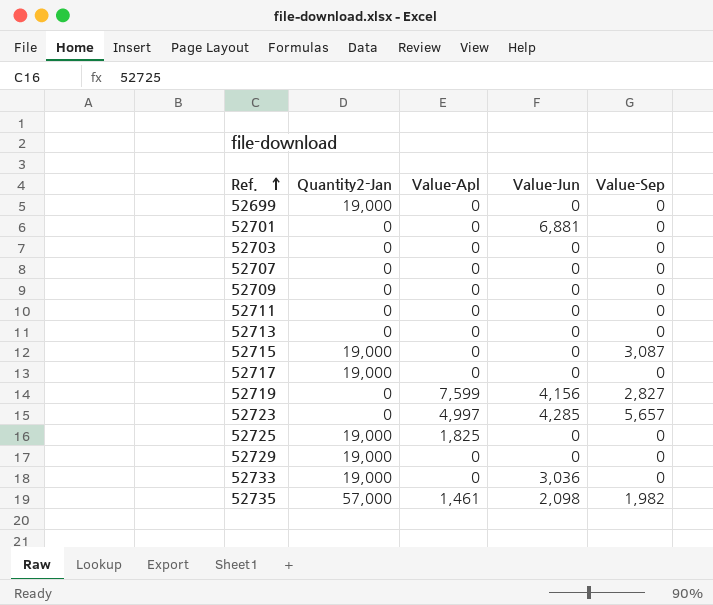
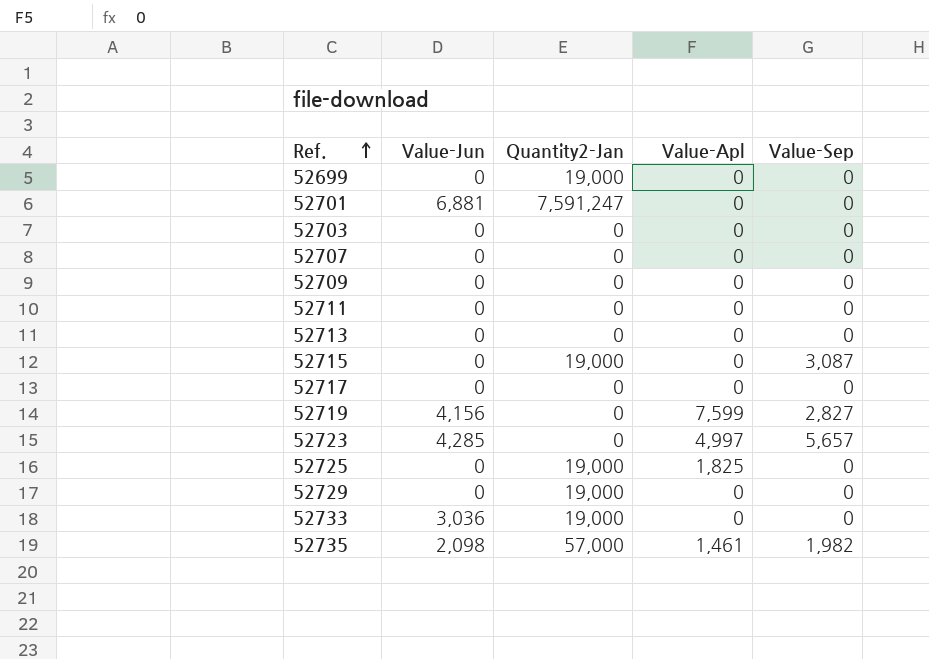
column Value-Jun | position: 4 -> 2
52701 | Quantity2-Jan: 0 -> 7,591,247
52717 | Quantity2-Jan: 19,000 -> 0

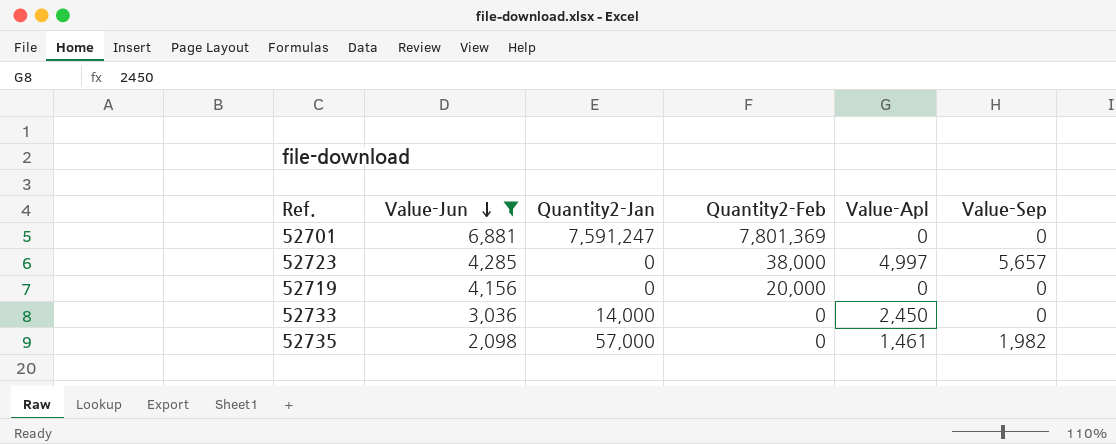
filter: none -> Value-Jun != 0
row order: Ref. ascending -> Value-Jun descending
column Quantity2-Feb | position: none -> 4
52719 | Value-Apl: 7,599 -> 0
52719 | Value-Sep: 2,827 -> 0
52733 | Quantity2-Jan: 19,000 -> 14,000
52733 | Value-Apl: 0 -> 2,450

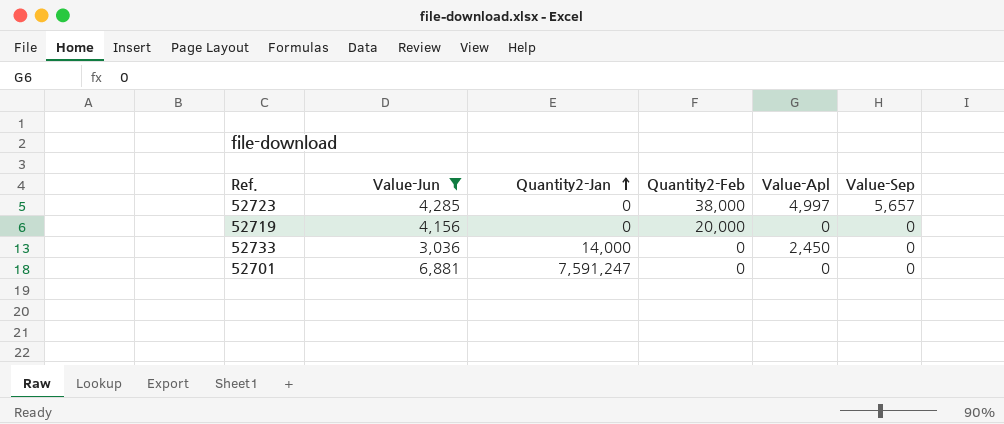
row order: Value-Jun descending -> Quantity2-Jan ascending
row 52735: 2,098 | 57,000 | 0 | 1,461 | 1,982 -> none
52701 | Quantity2-Feb: 7,801,369 -> 0

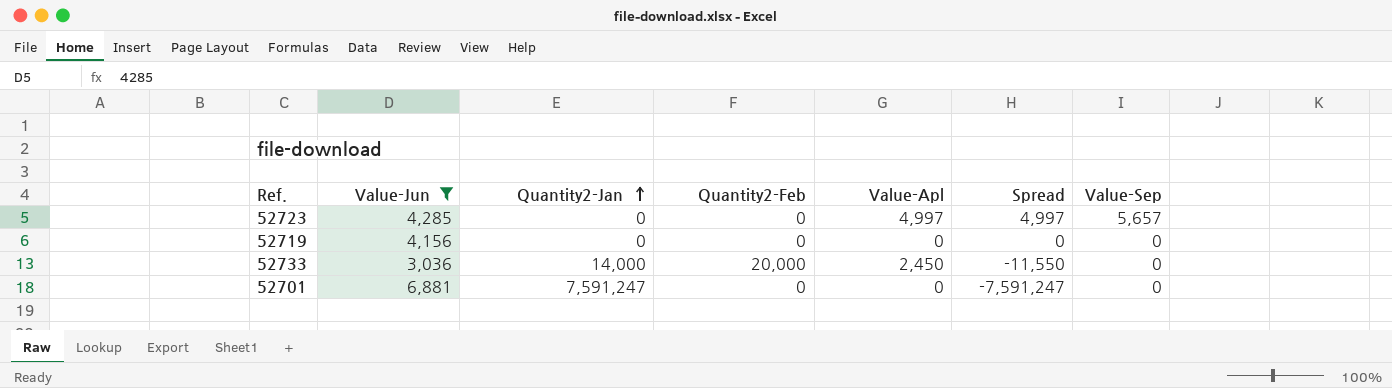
column Spread | formula: none -> [Value-Apl] - [Quantity2-Jan]
52723 | Quantity2-Feb: 38,000 -> 0
52719 | Quantity2-Feb: 20,000 -> 0
52733 | Quantity2-Feb: 0 -> 20,000

